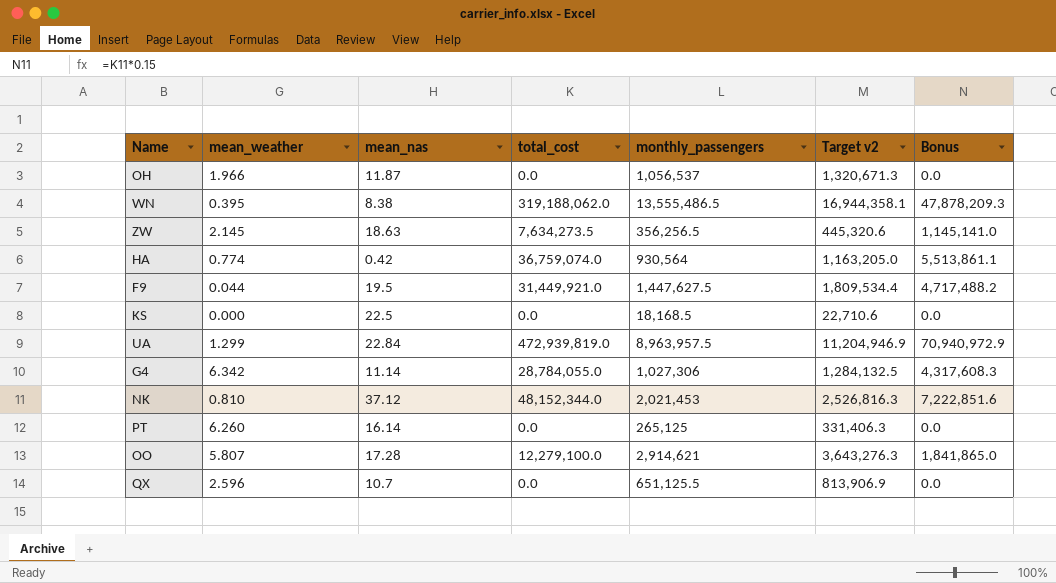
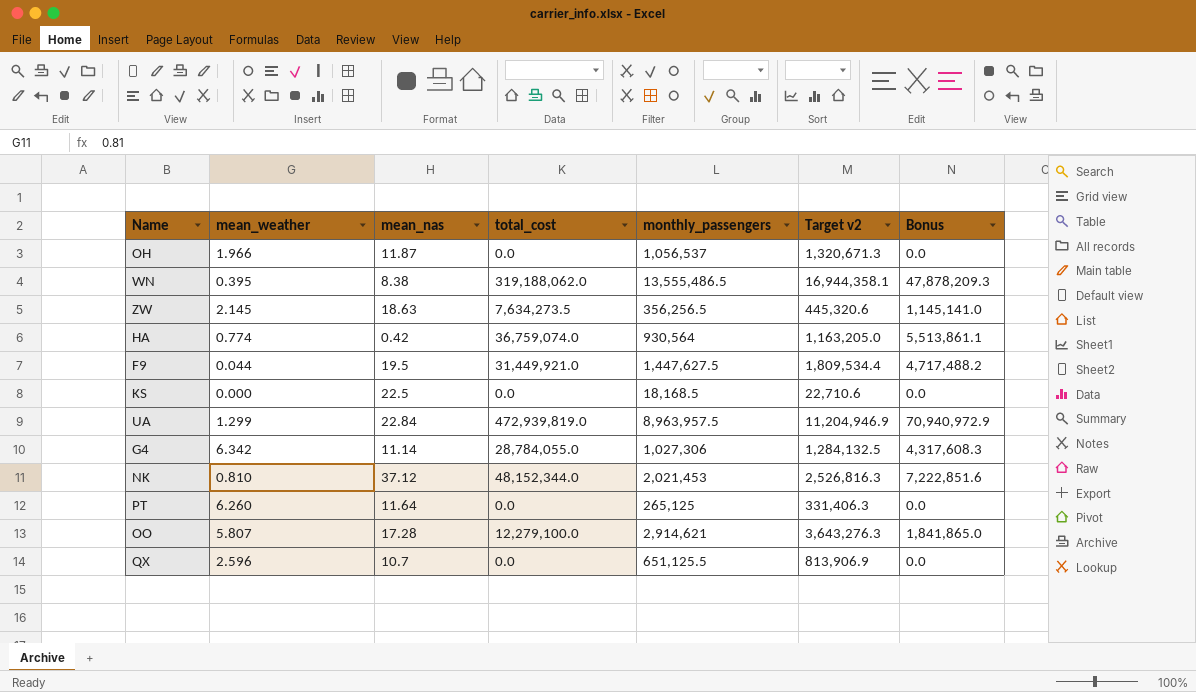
PT | mean_nas: 16.14 -> 11.64

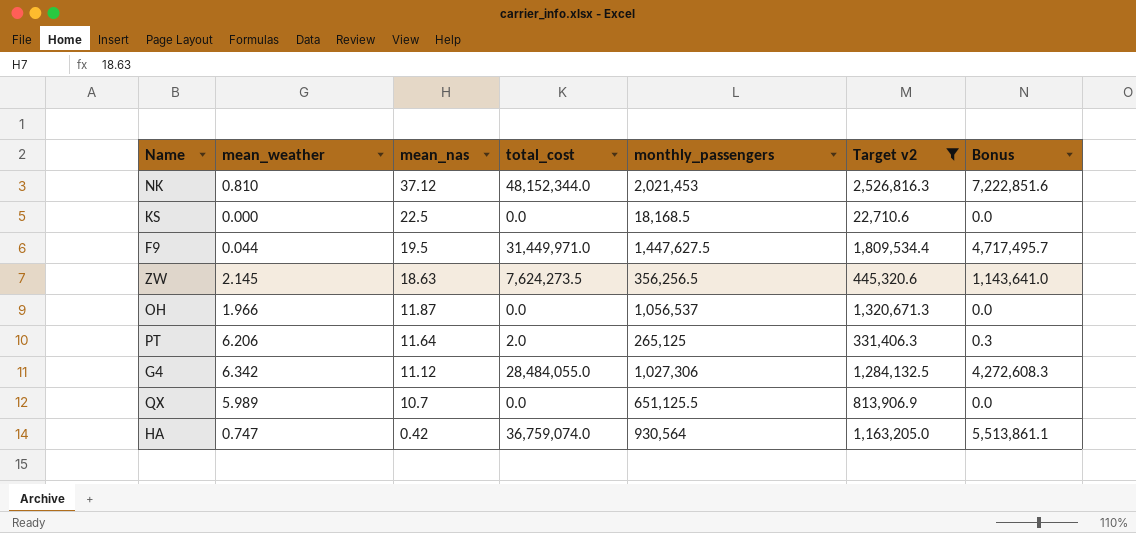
filter: none -> Target v2 <= 2,526,816.3
row order: none -> mean_nas descending
F9 | total_cost: 31,449,921.0 -> 31,449,971.0
F9 | Bonus: 4,717,488.2 -> 4,717,495.7
ZW | total_cost: 7,634,273.5 -> 7,624,273.5
ZW | Bonus: 1,145,141.0 -> 1,143,641.0
PT | mean_weather: 6.260 -> 6.206
PT | total_cost: 0.0 -> 2.0
PT | Bonus: 0.0 -> 0.3
G4 | mean_nas: 11.14 -> 11.12
G4 | total_cost: 28,784,055.0 -> 28,484,055.0
G4 | Bonus: 4,317,608.3 -> 4,272,608.3
QX | mean_weather: 2.596 -> 5.989
HA | mean_weather: 0.774 -> 0.747

